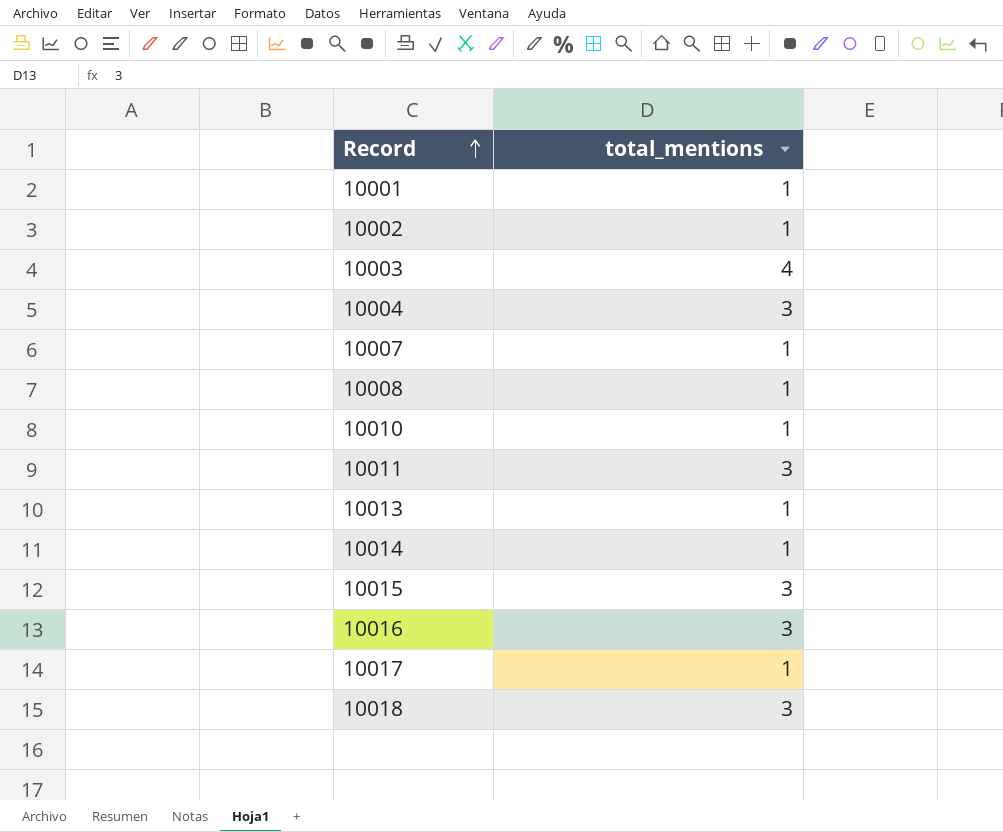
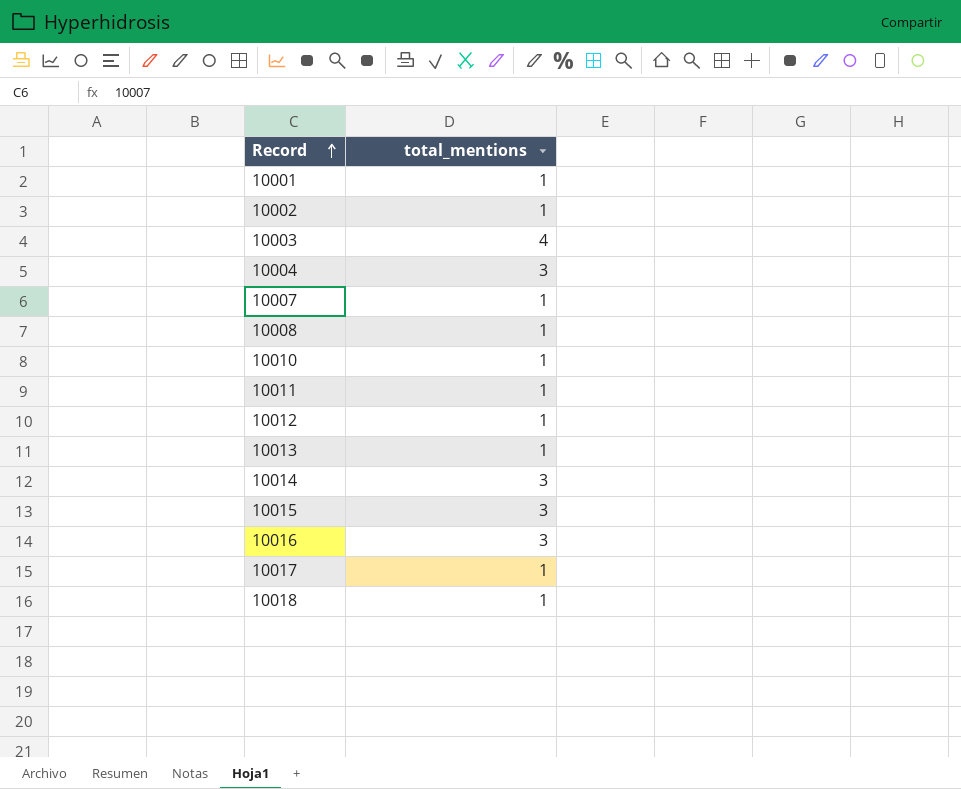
10011 | total_mentions: 3 -> 1
row 10012: none -> 1
10014 | total_mentions: 1 -> 3
10018 | total_mentions: 3 -> 1

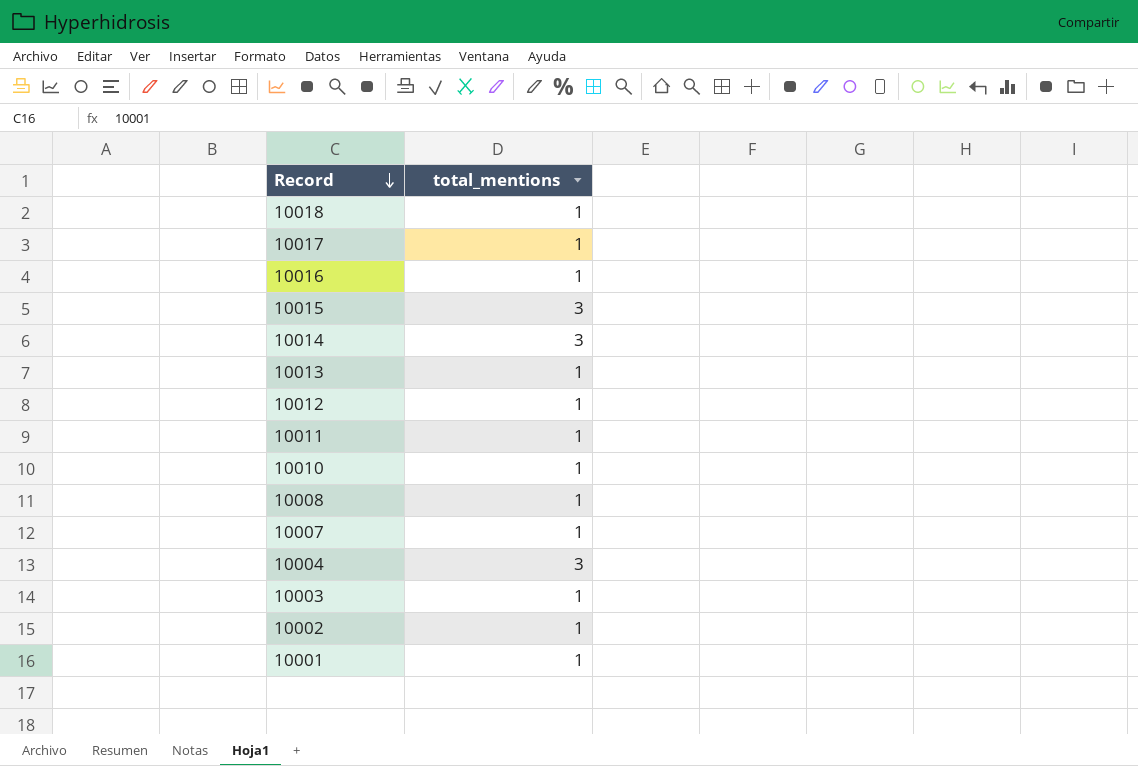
row order: Record ascending -> Record descending
10016 | total_mentions: 3 -> 1
10003 | total_mentions: 4 -> 1

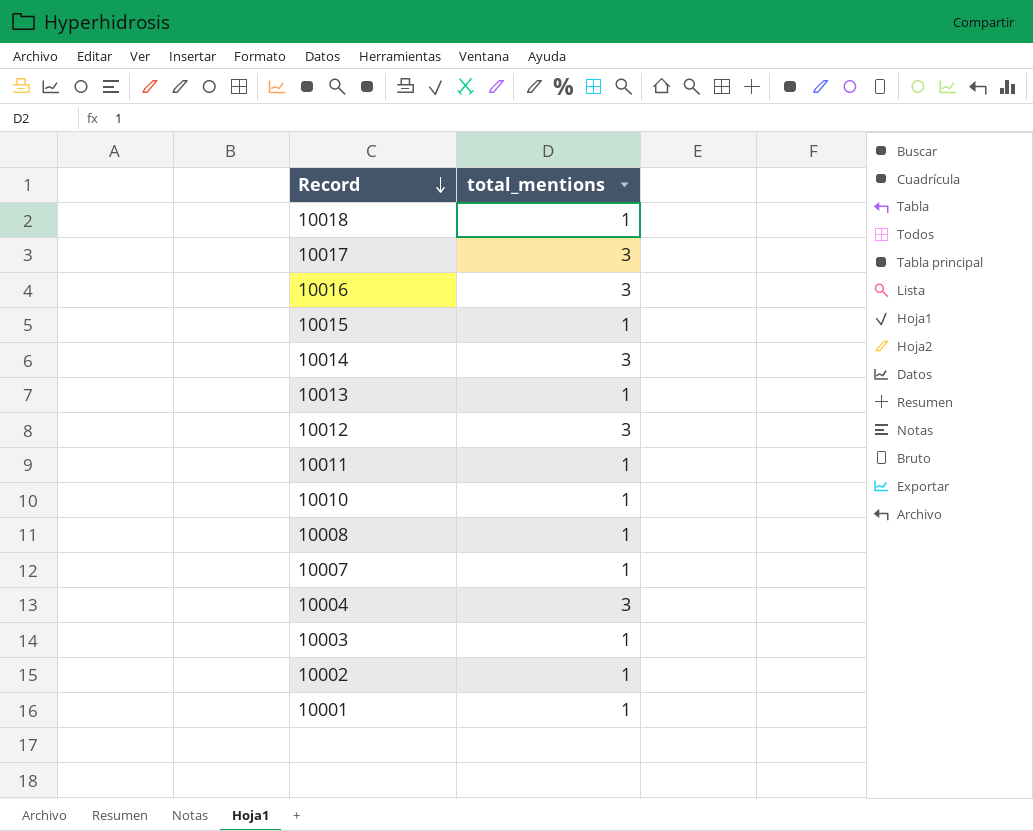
10017 | total_mentions: 1 -> 3
10016 | total_mentions: 1 -> 3
10015 | total_mentions: 3 -> 1
10012 | total_mentions: 1 -> 3

